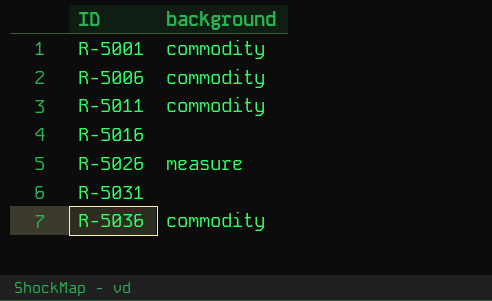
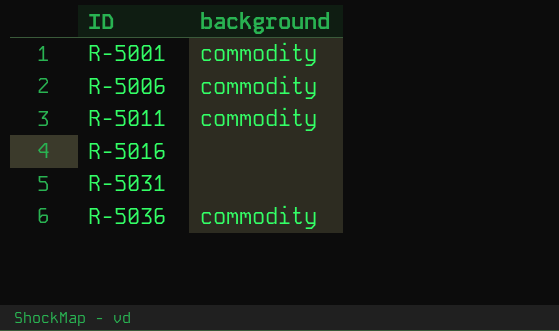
row R-5026: measure -> none

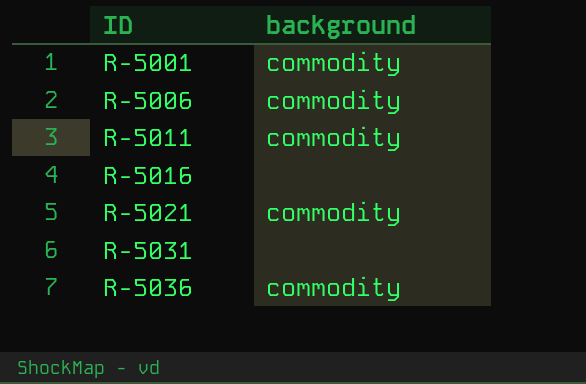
row R-5021: none -> commodity

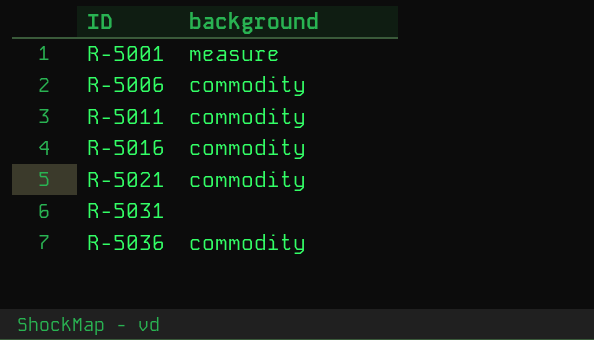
R-5001 | background: commodity -> measure
R-5016 | background: none -> commodity

